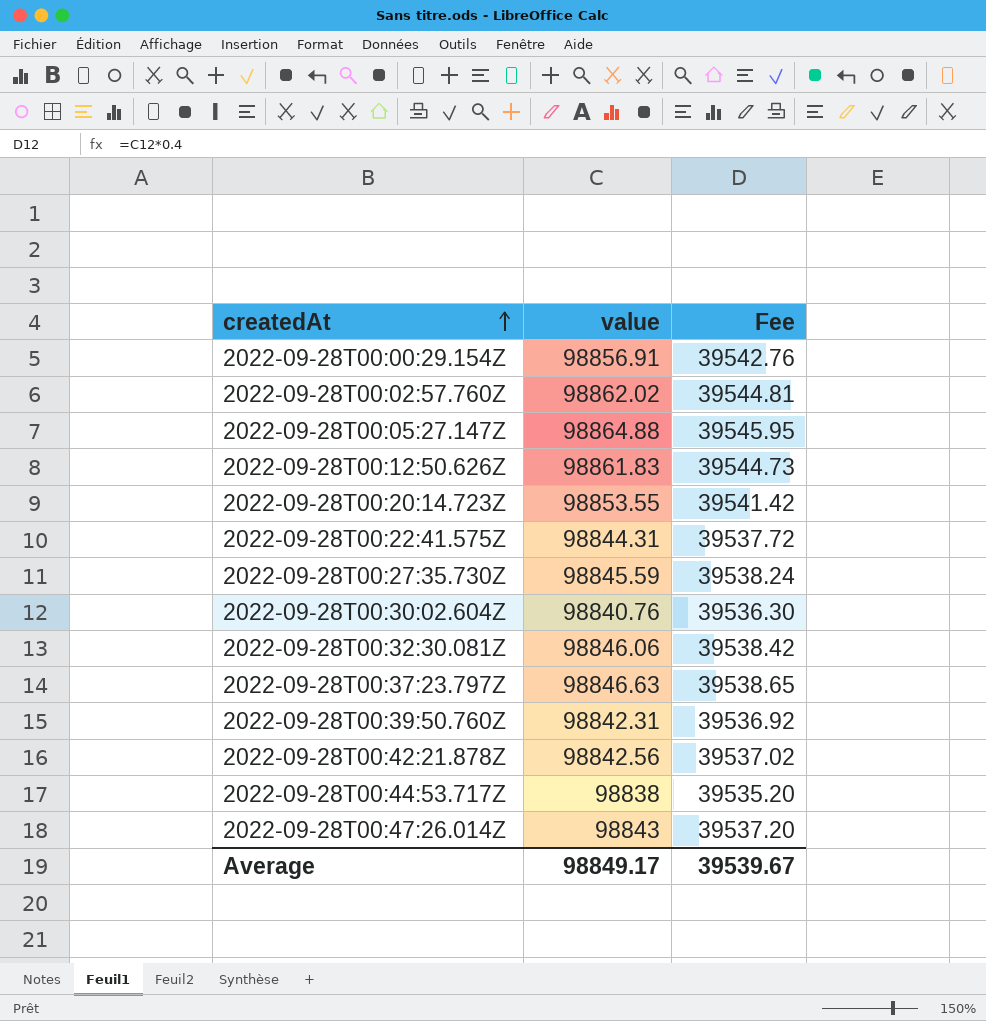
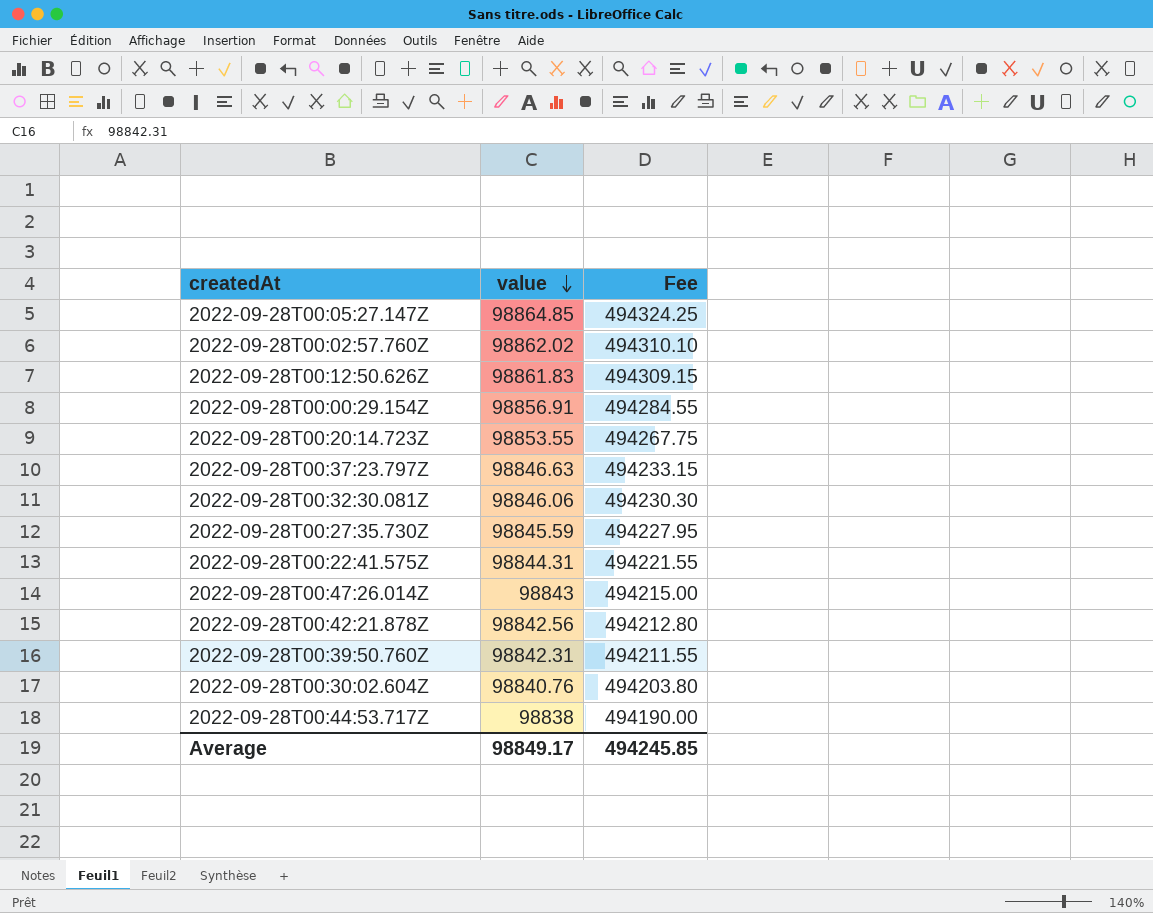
row order: createdAt ascending -> value descending
column Fee | formula: [value] * 0.4 -> [value] * 5
2022-09-28T00:05:27.147Z | value: 98864.88 -> 98864.85
Average | Fee: 39539.67 -> 494245.85

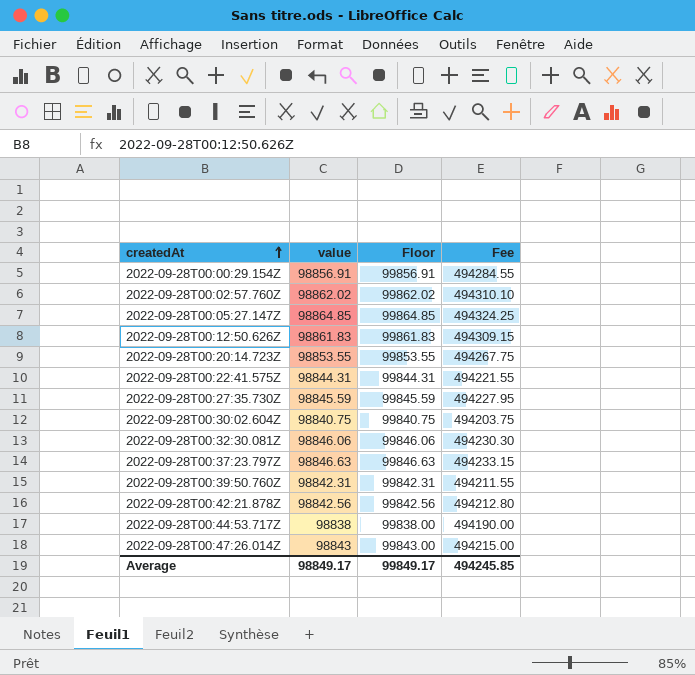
row order: value descending -> createdAt ascending
column Floor | formula: none -> [value] + 1000
2022-09-28T00:30:02.604Z | value: 98840.76 -> 98840.75
2022-09-28T00:30:02.604Z | Fee: 494203.80 -> 494203.75

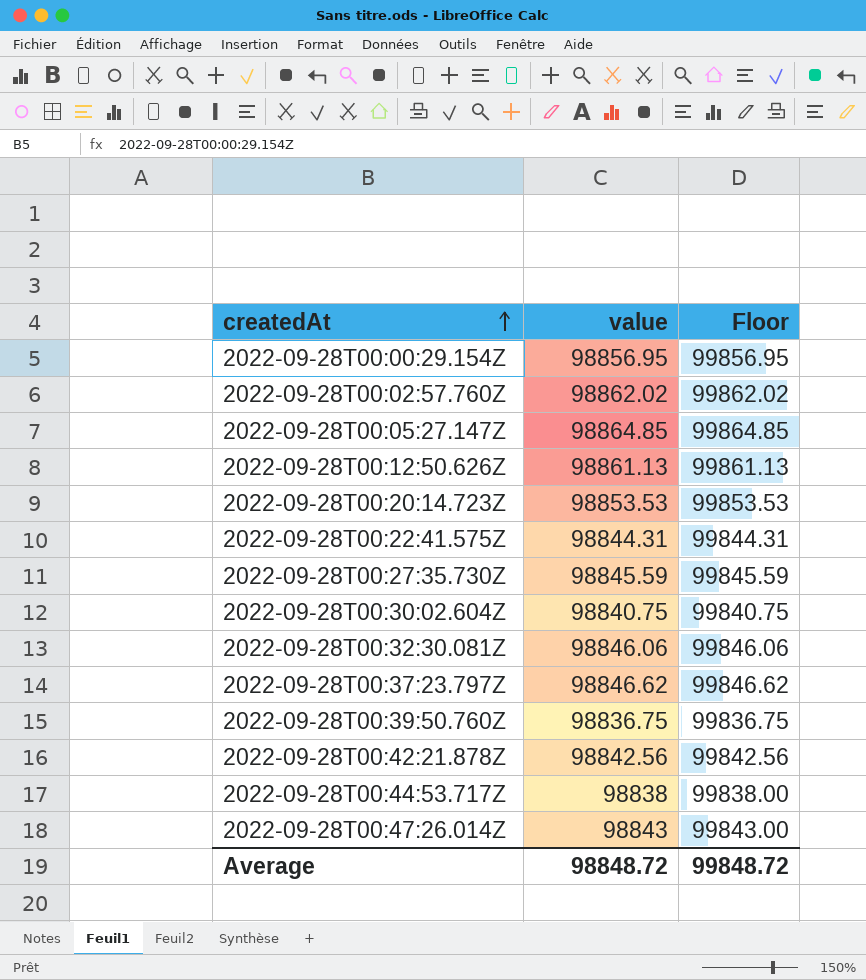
column Fee | formula: [value] * 5 -> none
2022-09-28T00:00:29.154Z | value: 98856.91 -> 98856.95
2022-09-28T00:00:29.154Z | Floor: 99856.91 -> 99856.95
2022-09-28T00:12:50.626Z | value: 98861.83 -> 98861.13
2022-09-28T00:12:50.626Z | Floor: 99861.83 -> 99861.13
2022-09-28T00:20:14.723Z | value: 98853.55 -> 98853.53
2022-09-28T00:20:14.723Z | Floor: 99853.55 -> 99853.53
2022-09-28T00:37:23.797Z | value: 98846.63 -> 98846.62
2022-09-28T00:37:23.797Z | Floor: 99846.63 -> 99846.62
2022-09-28T00:39:50.760Z | value: 98842.31 -> 98836.75
2022-09-28T00:39:50.760Z | Floor: 99842.31 -> 99836.75
Average | value: 98849.17 -> 98848.72
Average | Floor: 99849.17 -> 99848.72

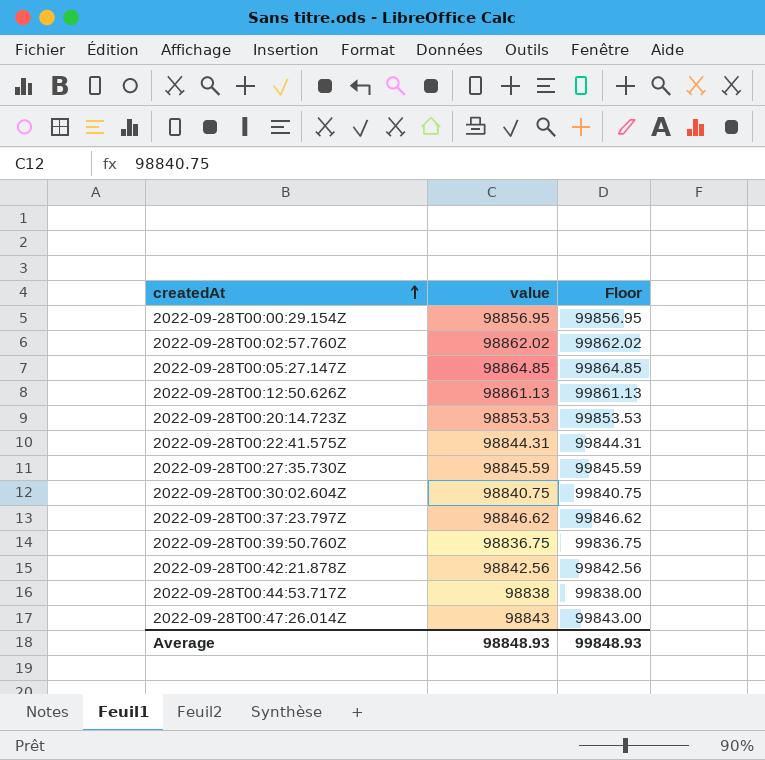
row 2022-09-28T00:32:30.081Z: 98846.06 | 99846.06 -> none
Average | value: 98848.72 -> 98848.93
Average | Floor: 99848.72 -> 99848.93

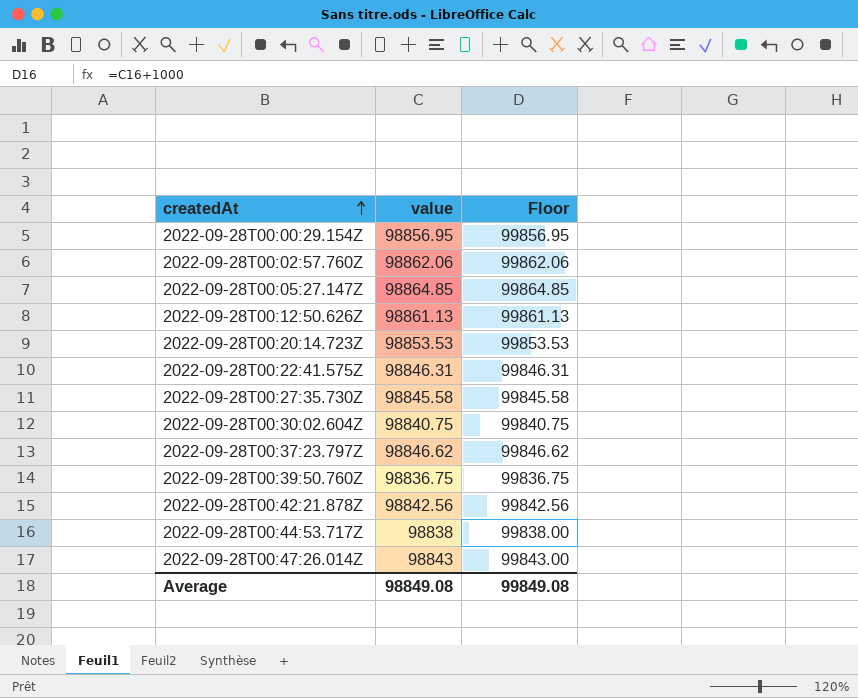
2022-09-28T00:02:57.760Z | value: 98862.02 -> 98862.06
2022-09-28T00:02:57.760Z | Floor: 99862.02 -> 99862.06
2022-09-28T00:22:41.575Z | value: 98844.31 -> 98846.31
2022-09-28T00:22:41.575Z | Floor: 99844.31 -> 99846.31
2022-09-28T00:27:35.730Z | value: 98845.59 -> 98845.58
2022-09-28T00:27:35.730Z | Floor: 99845.59 -> 99845.58
Average | value: 98848.93 -> 98849.08
Average | Floor: 99848.93 -> 99849.08

